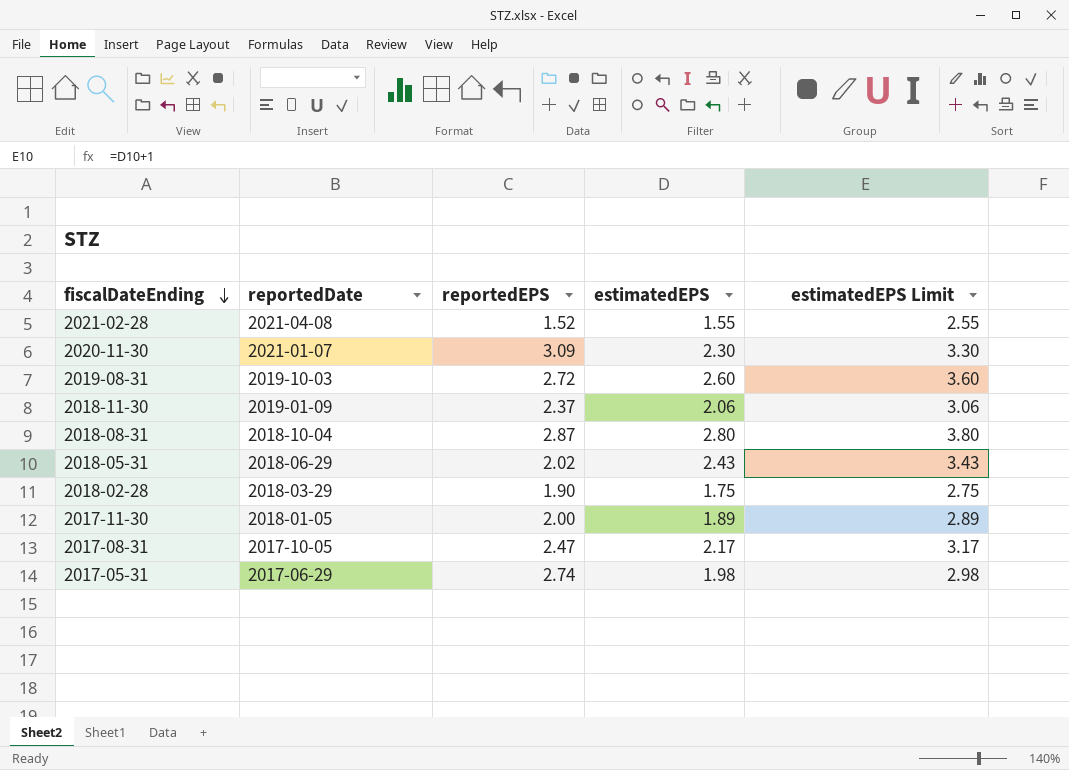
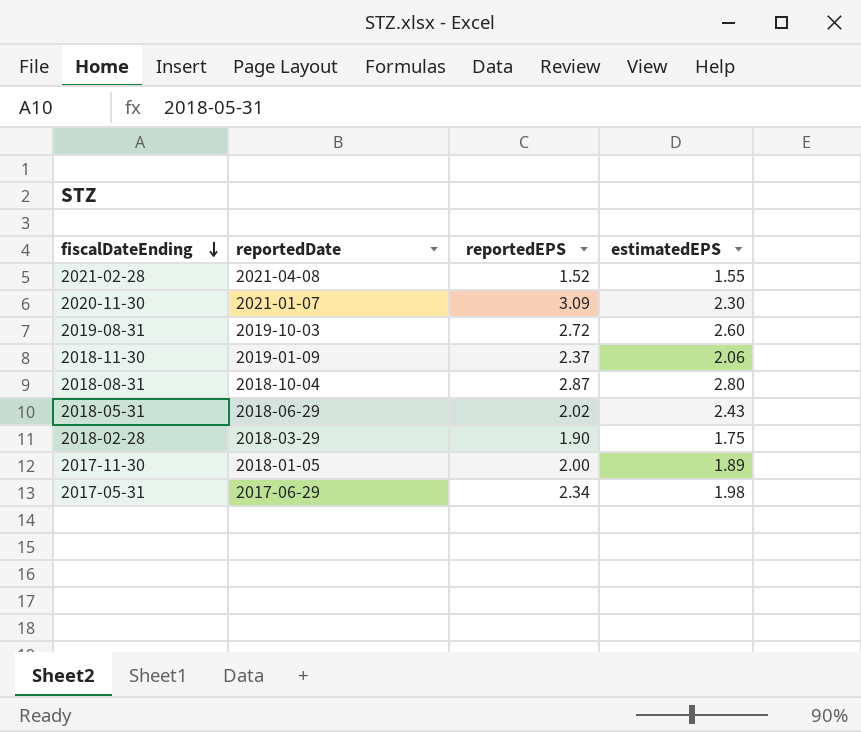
column estimatedEPS Limit | formula: [estimatedEPS] + 1 -> none
row 2017-08-31: 2017-10-05 | 2.47 | 2.17 | 3.17 -> none
2017-05-31 | reportedEPS: 2.74 -> 2.34

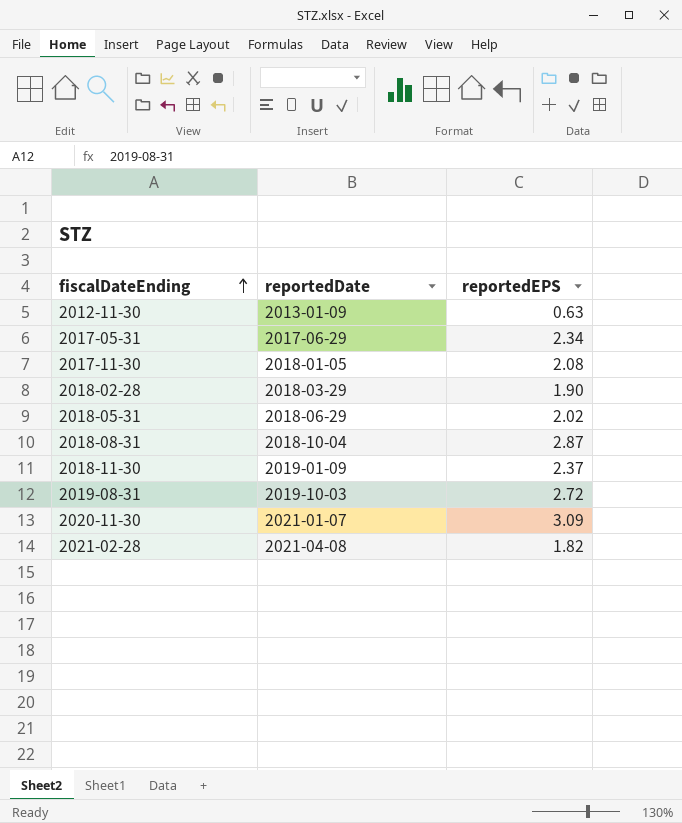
row order: fiscalDateEnding descending -> fiscalDateEnding ascending
column estimatedEPS | position: 4 -> none
row 2012-11-30: none -> 2013-01-09 | 0.63
2017-11-30 | reportedEPS: 2.00 -> 2.08
2021-02-28 | reportedEPS: 1.52 -> 1.82

